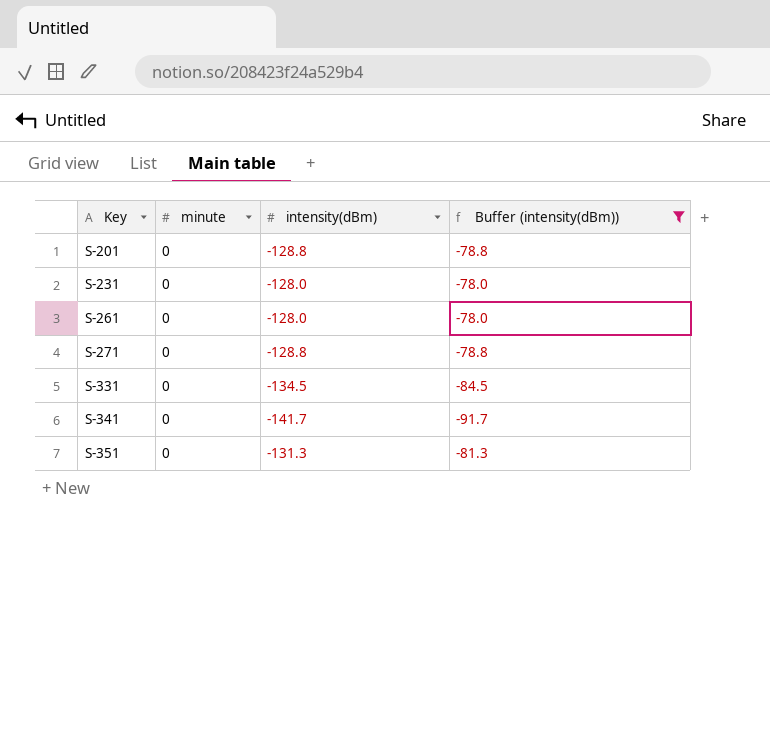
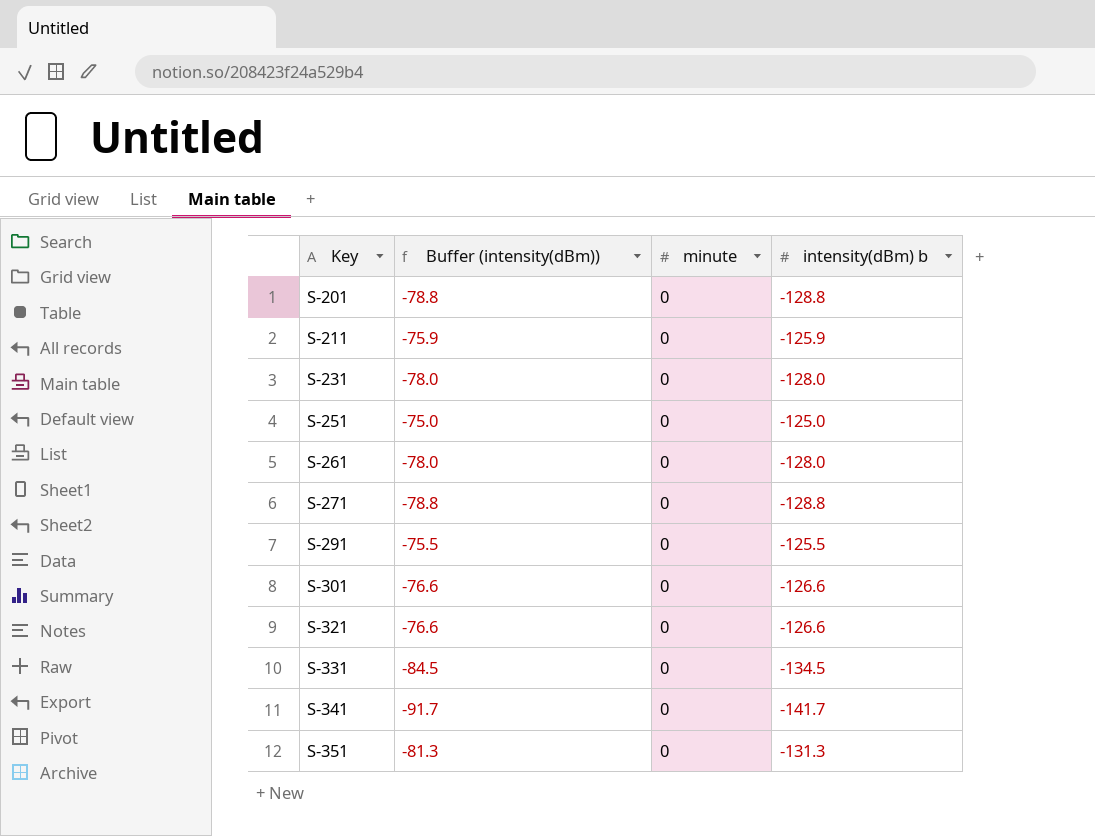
filter: Buffer (intensity(dBm)) <= -78.0 -> none
column Buffer (intensity(dBm)) | position: 4 -> 2
column name: intensity(dBm) -> intensity(dBm) b

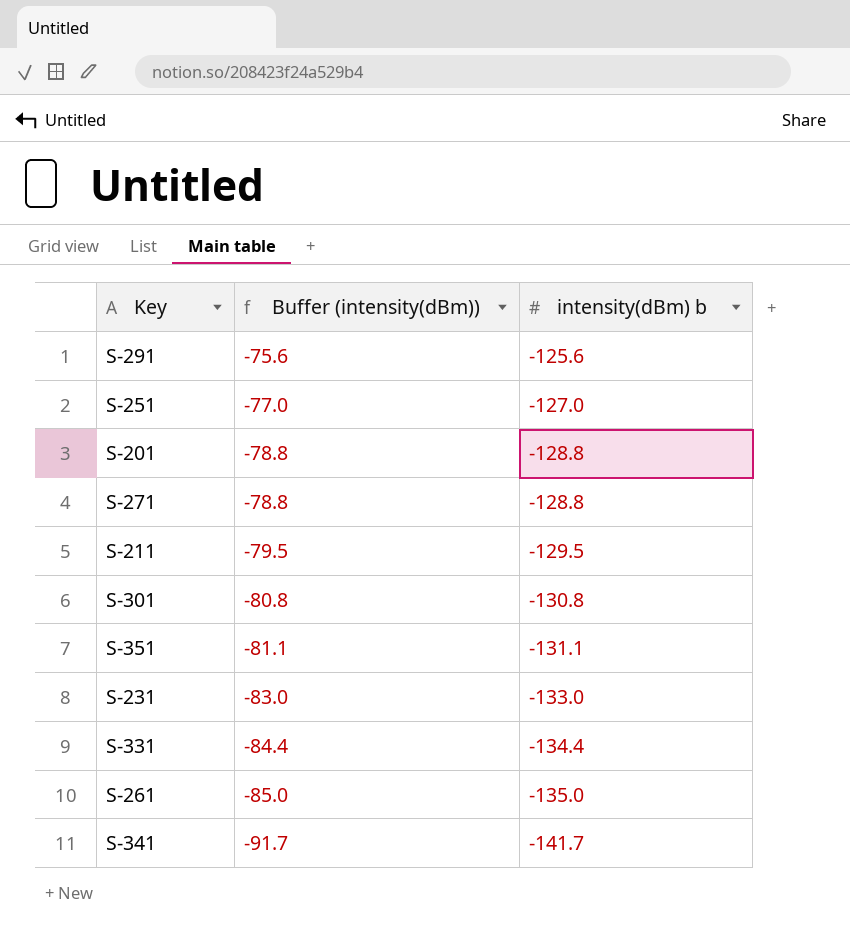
row order: Key ascending -> Buffer (intensity(dBm)) descending
column minute | position: 3 -> none
row S-321: -76.6 | 0 | -126.6 -> none
S-291 | Buffer (intensity(dBm)): -75.5 -> -75.6
S-291 | intensity(dBm) b: -125.5 -> -125.6
S-251 | Buffer (intensity(dBm)): -75.0 -> -77.0
S-251 | intensity(dBm) b: -125.0 -> -127.0
S-211 | Buffer (intensity(dBm)): -75.9 -> -79.5
S-211 | intensity(dBm) b: -125.9 -> -129.5
S-301 | Buffer (intensity(dBm)): -76.6 -> -80.8
S-301 | intensity(dBm) b: -126.6 -> -130.8
S-351 | Buffer (intensity(dBm)): -81.3 -> -81.1
S-351 | intensity(dBm) b: -131.3 -> -131.1
S-231 | Buffer (intensity(dBm)): -78.0 -> -83.0
S-231 | intensity(dBm) b: -128.0 -> -133.0
S-331 | Buffer (intensity(dBm)): -84.5 -> -84.4
S-331 | intensity(dBm) b: -134.5 -> -134.4
S-261 | Buffer (intensity(dBm)): -78.0 -> -85.0
S-261 | intensity(dBm) b: -128.0 -> -135.0

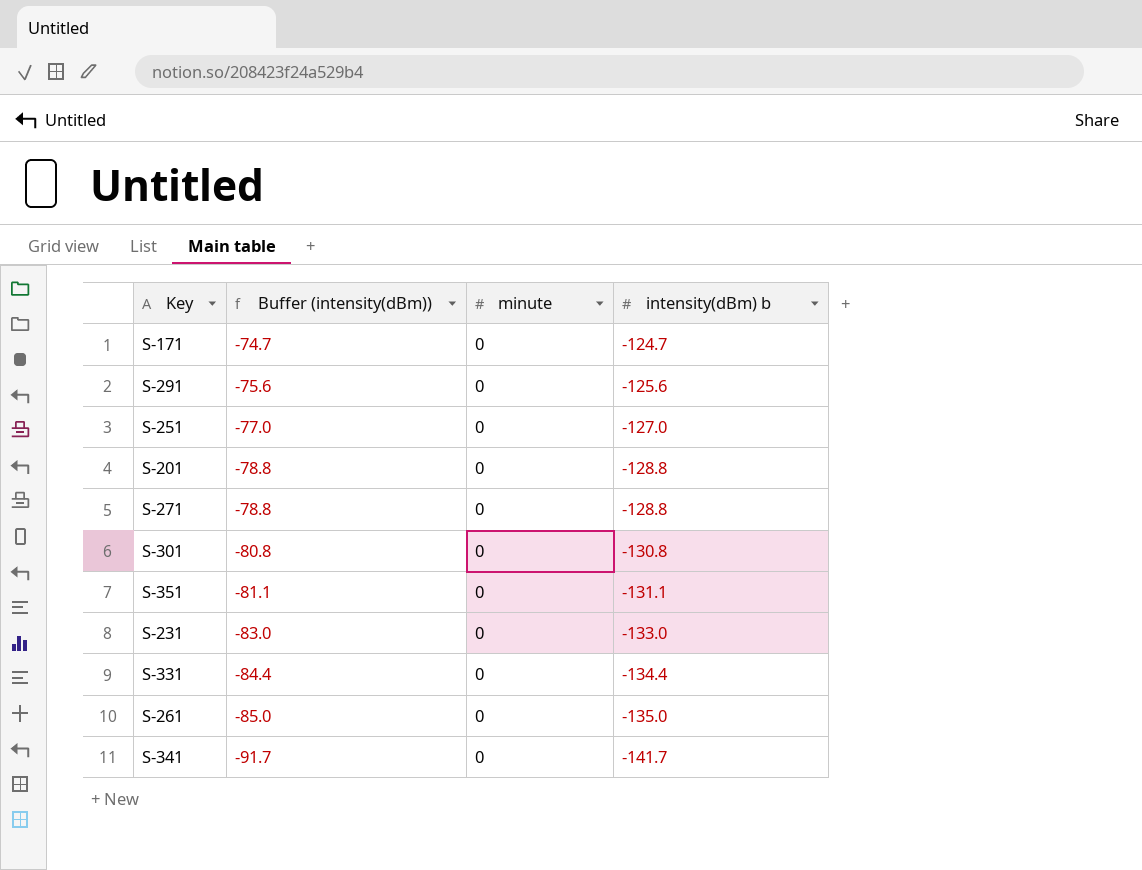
column minute | position: none -> 3
row S-211: -79.5 | -129.5 -> none
row S-171: none -> -74.7 | 0 | -124.7

